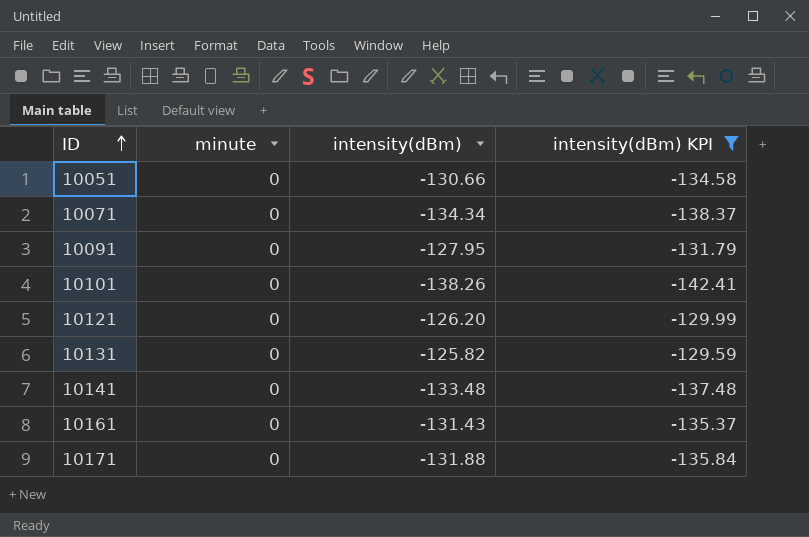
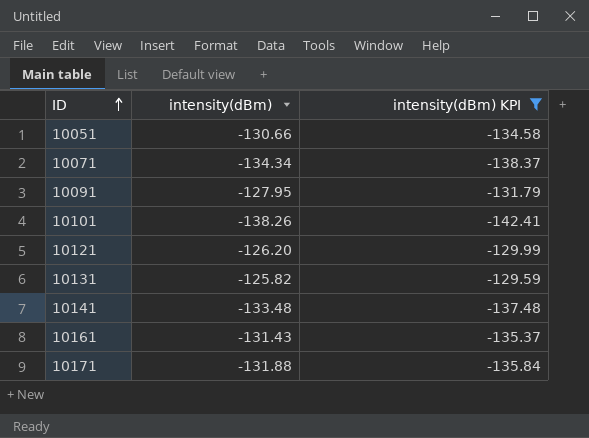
column minute | position: 2 -> none

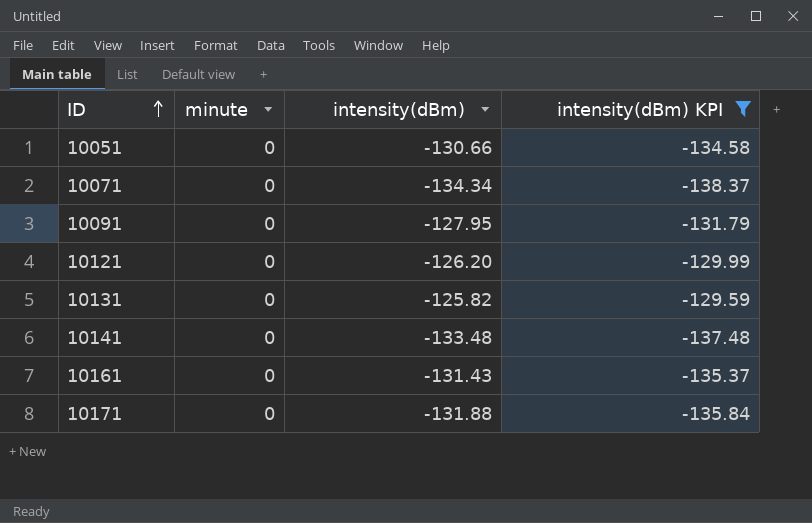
column minute | position: none -> 2
row 10101: -138.26 | -142.41 -> none

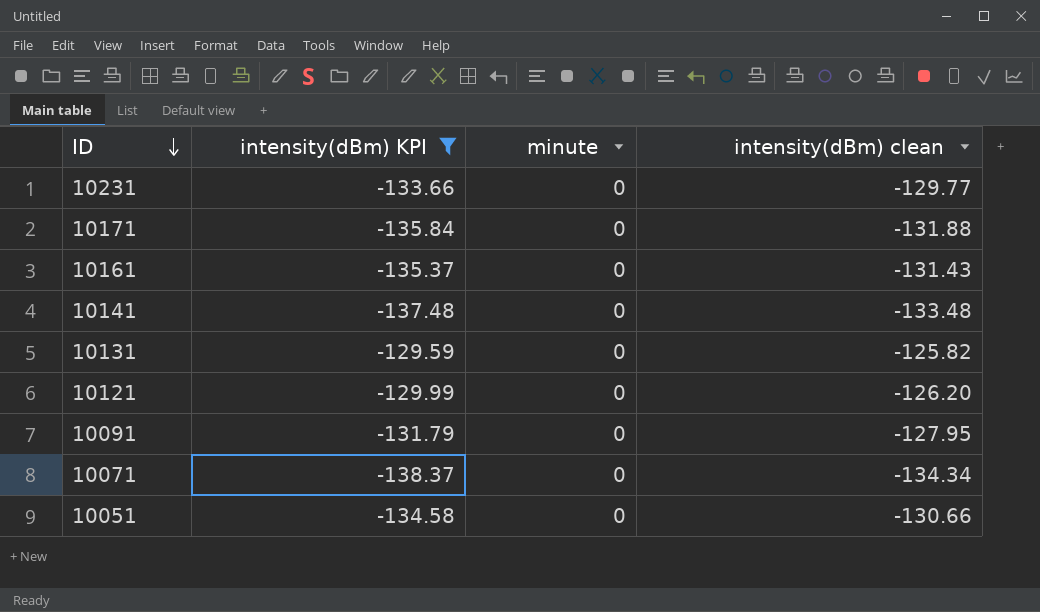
row order: ID ascending -> ID descending
column intensity(dBm) KPI | position: 4 -> 2
column name: intensity(dBm) -> intensity(dBm) clean
row 10231: none -> -133.66 | 0 | -129.77

